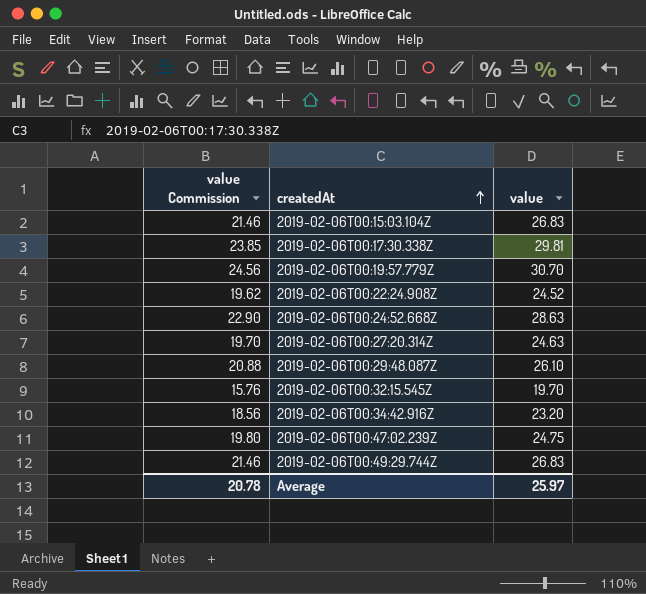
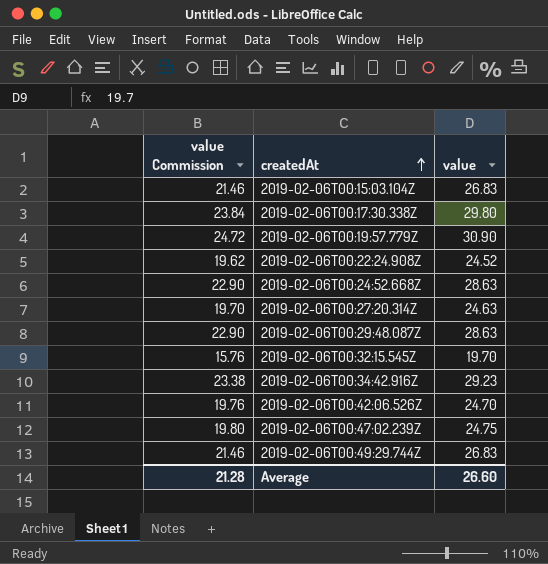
2019-02-06T00:17:30.338Z | value Commission: 23.85 -> 23.84
2019-02-06T00:17:30.338Z | value: 29.81 -> 29.80
2019-02-06T00:19:57.779Z | value Commission: 24.56 -> 24.72
2019-02-06T00:19:57.779Z | value: 30.70 -> 30.90
2019-02-06T00:29:48.087Z | value Commission: 20.88 -> 22.90
2019-02-06T00:29:48.087Z | value: 26.10 -> 28.63
2019-02-06T00:34:42.916Z | value Commission: 18.56 -> 23.38
2019-02-06T00:34:42.916Z | value: 23.20 -> 29.23
row 2019-02-06T00:42:06.526Z: none -> 19.76 | 24.70
Average | value Commission: 20.78 -> 21.28
Average | value: 25.97 -> 26.60

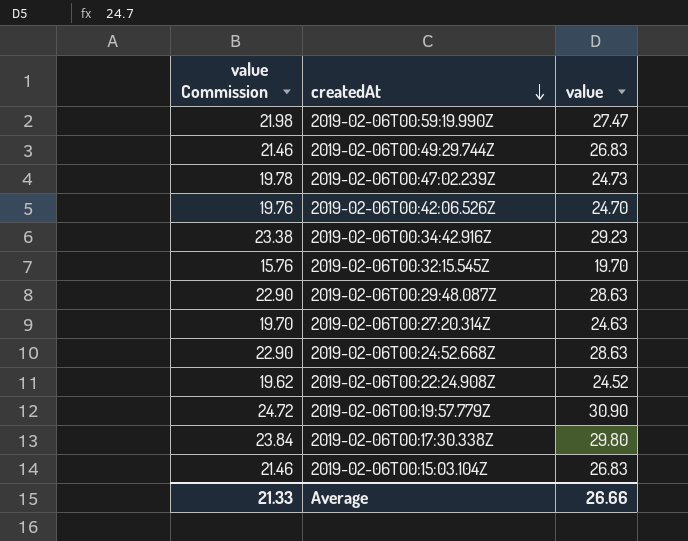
row order: createdAt ascending -> createdAt descending
row 2019-02-06T00:59:19.990Z: none -> 21.98 | 27.47
2019-02-06T00:47:02.239Z | value Commission: 19.80 -> 19.78
2019-02-06T00:47:02.239Z | value: 24.75 -> 24.73
Average | value Commission: 21.28 -> 21.33
Average | value: 26.60 -> 26.66

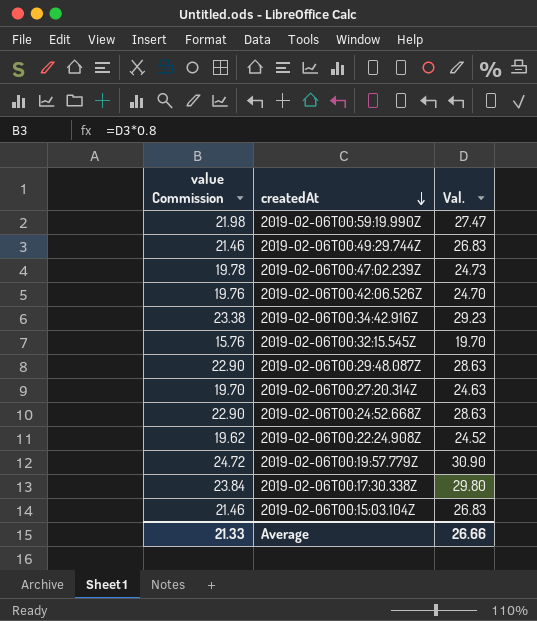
column name: value -> Val.

